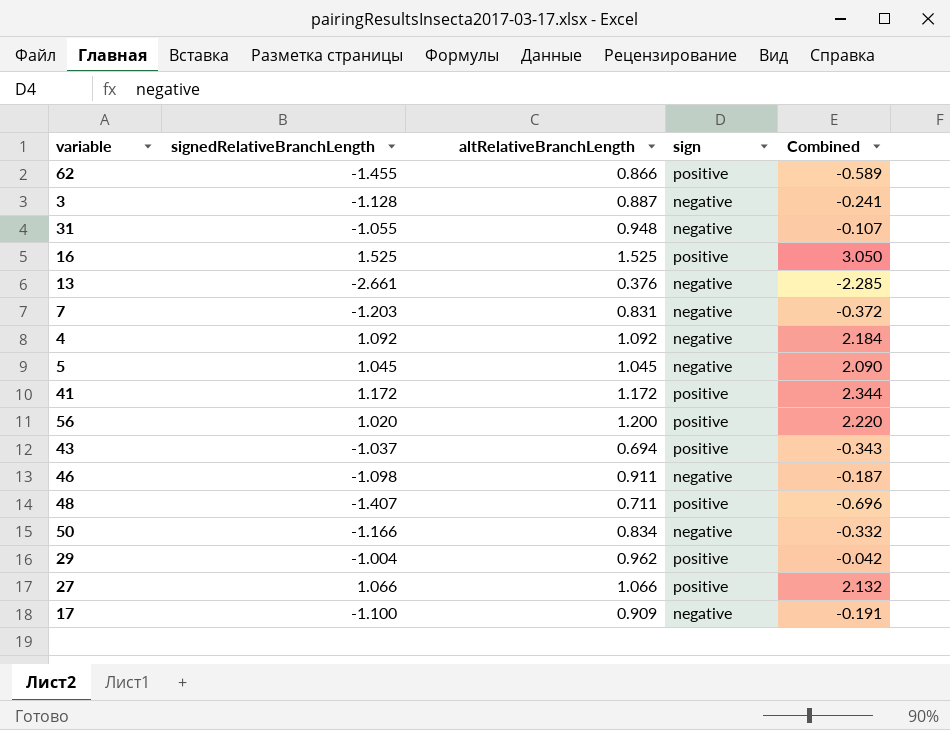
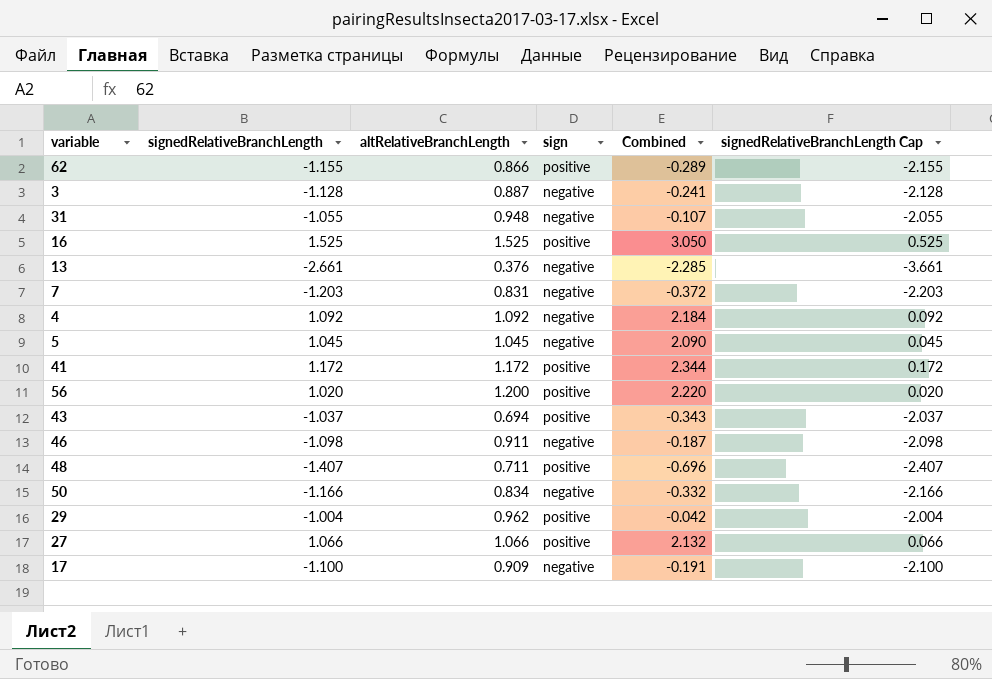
column signedRelativeBranchLength Cap | formula: none -> [signedRelativeBranchLength] - 1
62 | signedRelativeBranchLength: -1.455 -> -1.155
62 | Combined: -0.589 -> -0.289

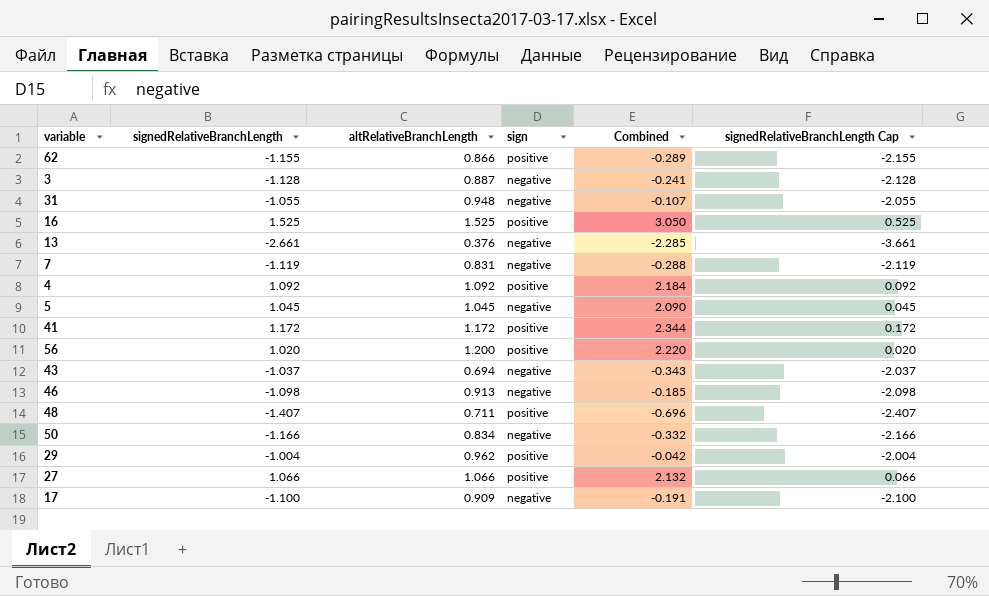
7 | signedRelativeBranchLength: -1.203 -> -1.119
7 | Combined: -0.372 -> -0.288
7 | signedRelativeBranchLength Cap: -2.203 -> -2.119
4 | sign: negative -> positive
43 | sign: positive -> negative
46 | altRelativeBranchLength: 0.911 -> 0.913
46 | Combined: -0.187 -> -0.185

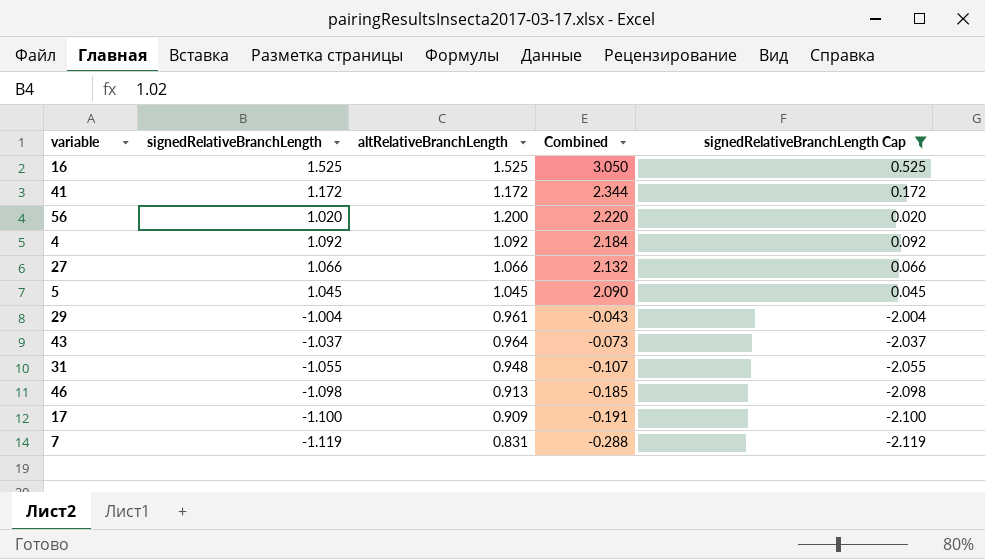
filter: none -> signedRelativeBranchLength Cap >= -2.119
row order: none -> Combined descending
column sign | position: 4 -> none
29 | altRelativeBranchLength: 0.962 -> 0.961
29 | Combined: -0.042 -> -0.043
43 | altRelativeBranchLength: 0.694 -> 0.964
43 | Combined: -0.343 -> -0.073

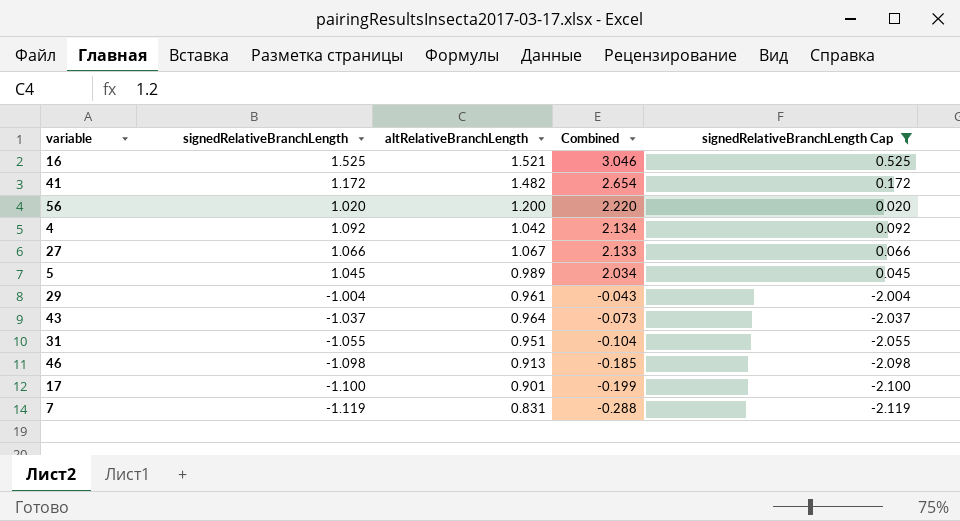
16 | altRelativeBranchLength: 1.525 -> 1.521
16 | Combined: 3.050 -> 3.046
41 | altRelativeBranchLength: 1.172 -> 1.482
41 | Combined: 2.344 -> 2.654
4 | altRelativeBranchLength: 1.092 -> 1.042
4 | Combined: 2.184 -> 2.134
27 | altRelativeBranchLength: 1.066 -> 1.067
27 | Combined: 2.132 -> 2.133
5 | altRelativeBranchLength: 1.045 -> 0.989
5 | Combined: 2.090 -> 2.034
31 | altRelativeBranchLength: 0.948 -> 0.951
31 | Combined: -0.107 -> -0.104
17 | altRelativeBranchLength: 0.909 -> 0.901
17 | Combined: -0.191 -> -0.199

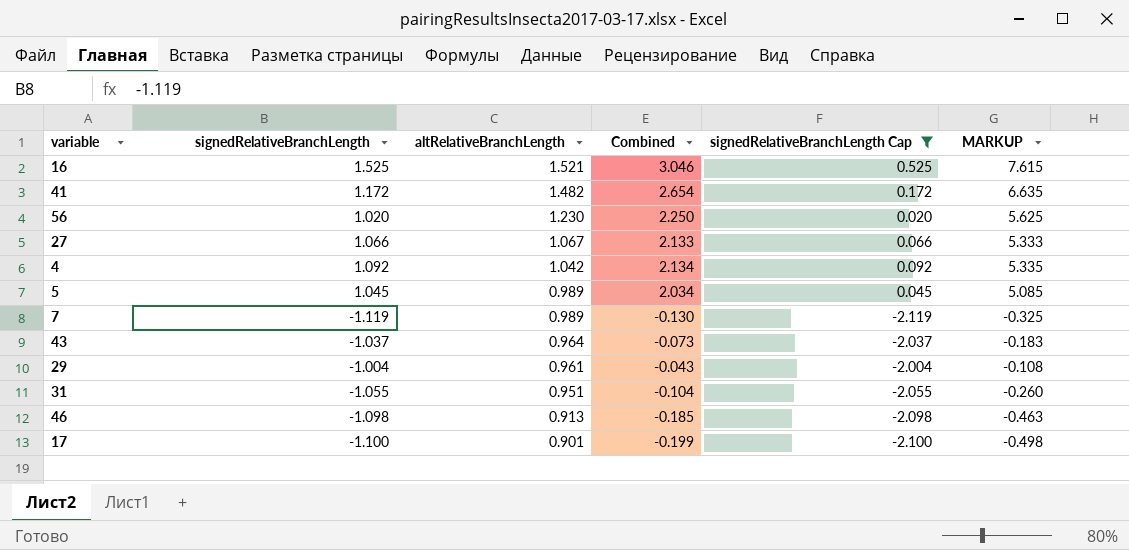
row order: Combined descending -> altRelativeBranchLength descending
column MARKUP | formula: none -> [Combined] * 2.5
56 | altRelativeBranchLength: 1.200 -> 1.230
56 | Combined: 2.220 -> 2.250
7 | altRelativeBranchLength: 0.831 -> 0.989
7 | Combined: -0.288 -> -0.130

